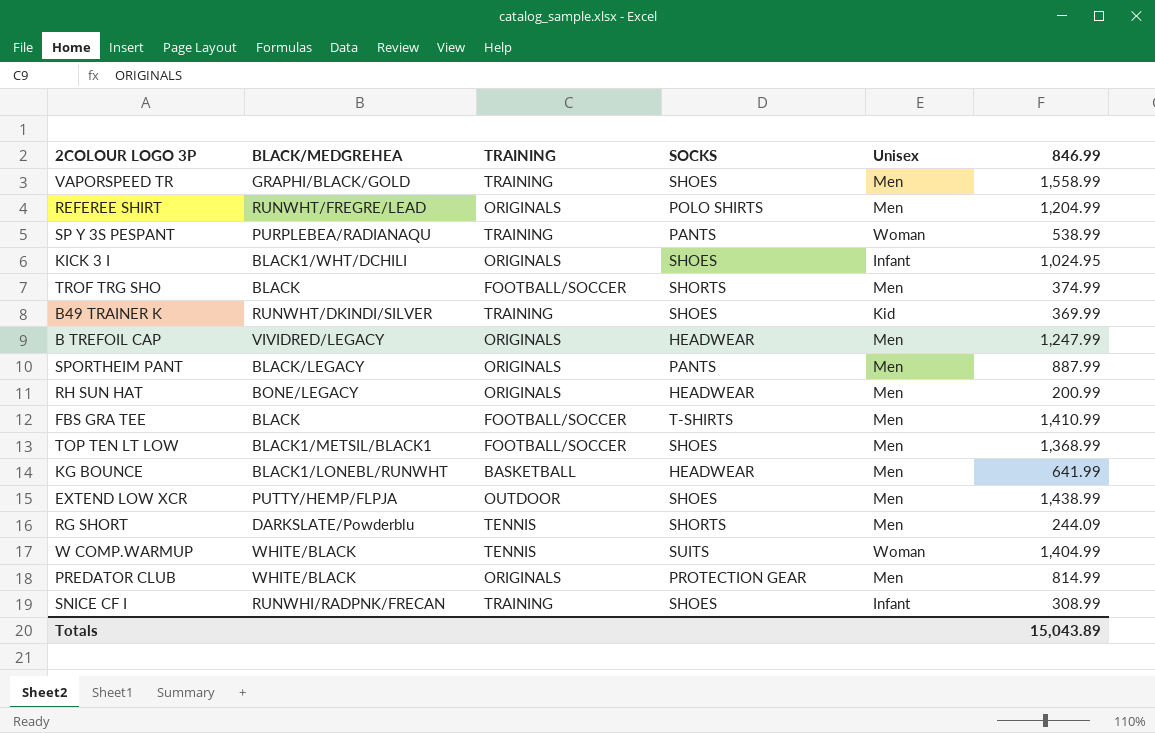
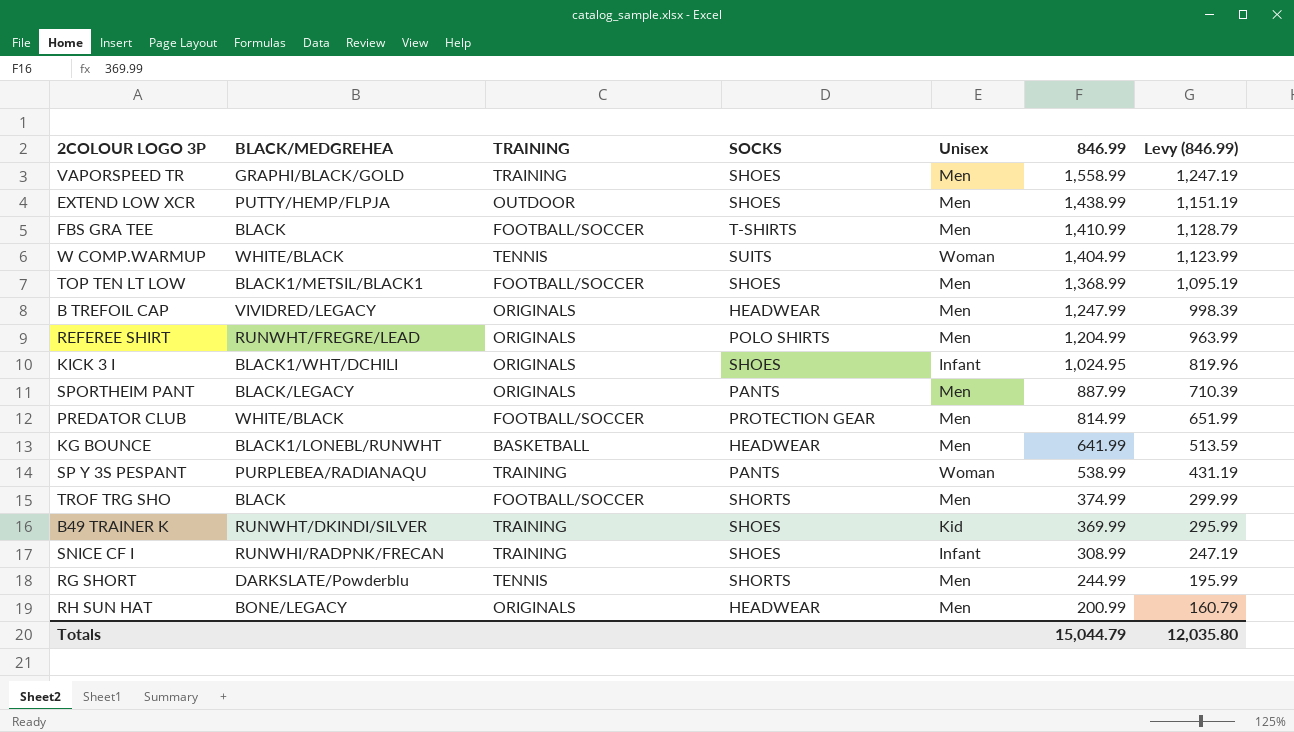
row order: none -> 846.99 descending
column Levy (846.99) | formula: none -> [846.99] * 0.8
PREDATOR CLUB | TRAINING: ORIGINALS -> FOOTBALL/SOCCER
RG SHORT | 846.99: 244.09 -> 244.99
Totals | 846.99: 15,043.89 -> 15,044.79

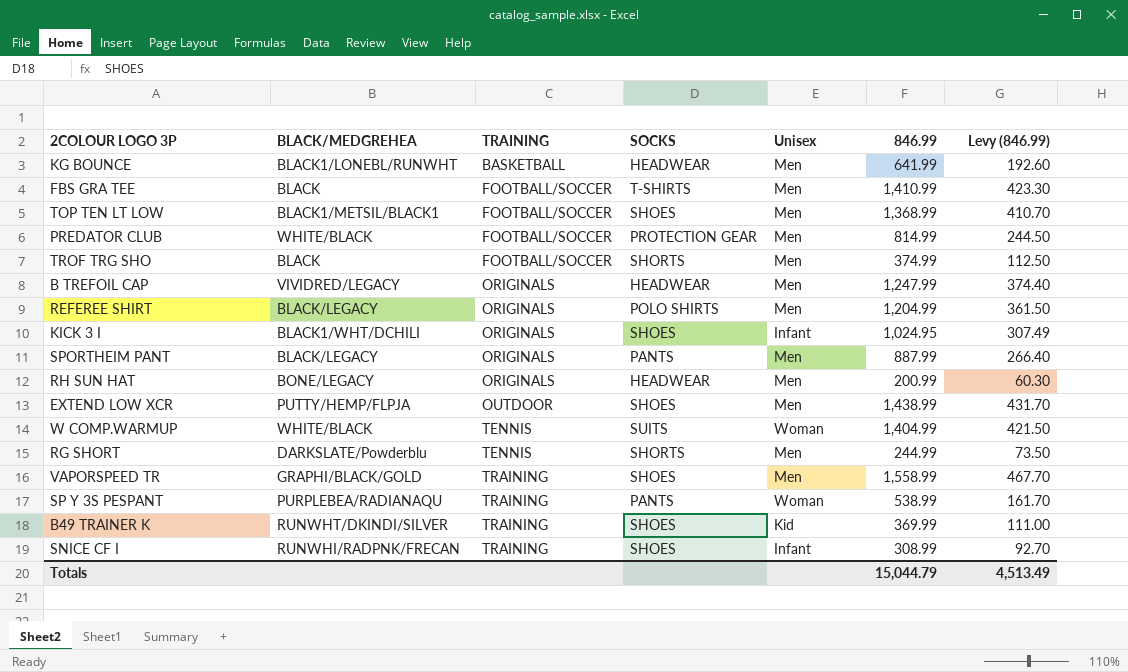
row order: 846.99 descending -> TRAINING ascending
column Levy (846.99) | formula: [846.99] * 0.8 -> [846.99] * 0.3
REFEREE SHIRT | BLACK/MEDGREHEA: RUNWHT/FREGRE/LEAD -> BLACK/LEGACY
Totals | Levy (846.99): 12,035.80 -> 4,513.49

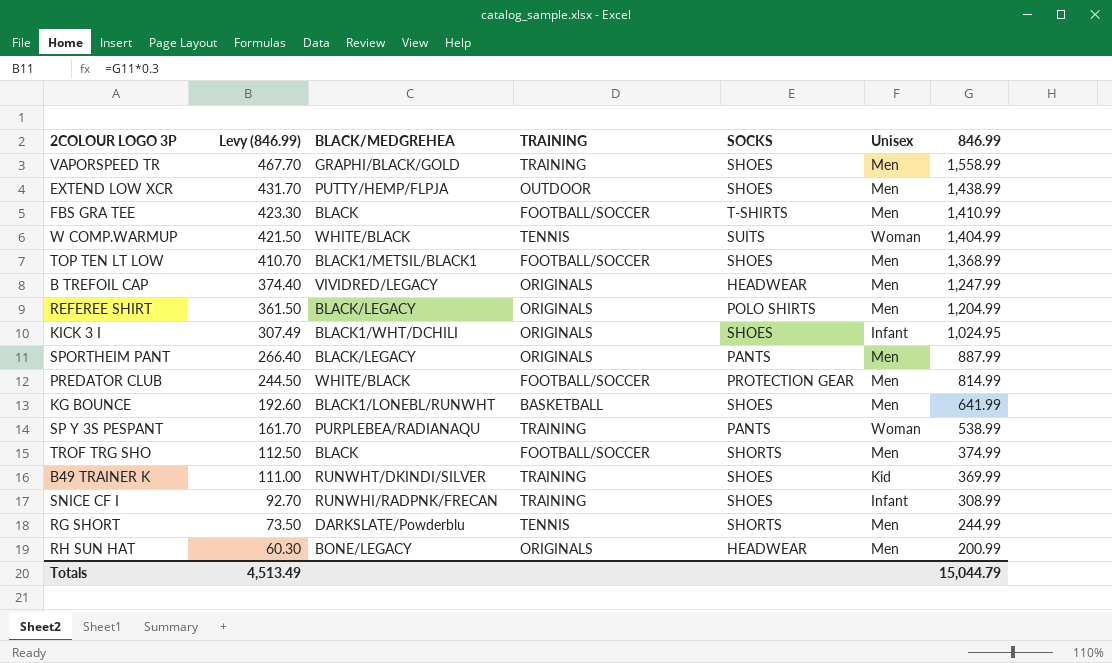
row order: TRAINING ascending -> Levy (846.99) descending
column Levy (846.99) | position: 7 -> 2
KG BOUNCE | SOCKS: HEADWEAR -> SHOES

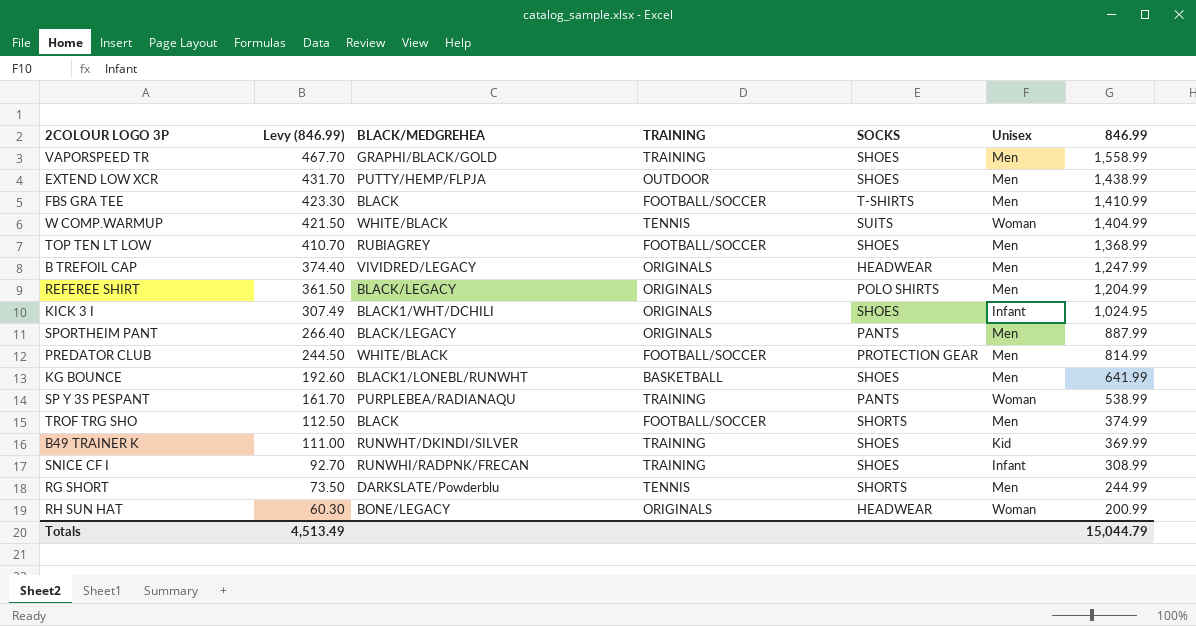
TOP TEN LT LOW | BLACK/MEDGREHEA: BLACK1/METSIL/BLACK1 -> RUBIAGREY
RH SUN HAT | Unisex: Men -> Woman

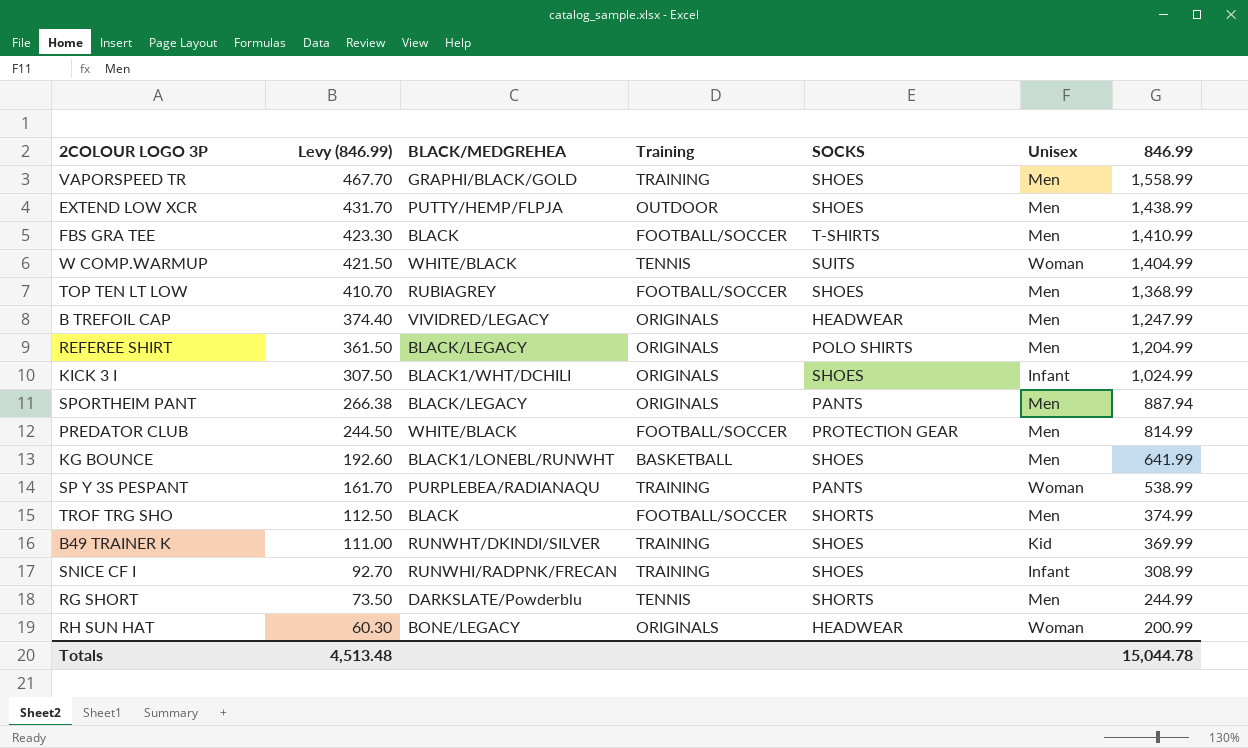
column name: TRAINING -> Training
KICK 3 I | Levy (846.99): 307.49 -> 307.50
KICK 3 I | 846.99: 1,024.95 -> 1,024.99
SPORTHEIM PANT | Levy (846.99): 266.40 -> 266.38
SPORTHEIM PANT | 846.99: 887.99 -> 887.94
Totals | Levy (846.99): 4,513.49 -> 4,513.48
Totals | 846.99: 15,044.79 -> 15,044.78

